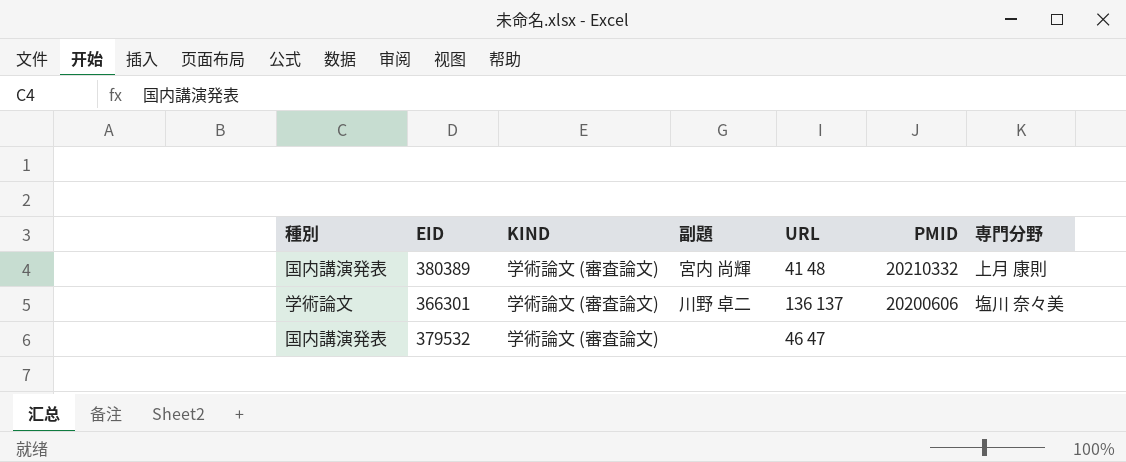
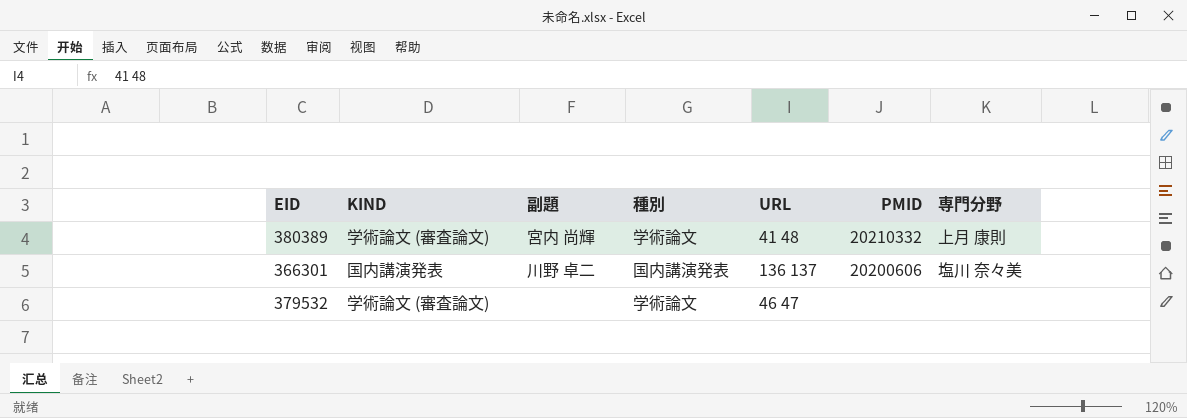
column 種別 | position: 1 -> 4
380389 | 種別: 国内講演発表 -> 学術論文
366301 | KIND: 学術論文 (審査論文) -> 国内講演発表
366301 | 種別: 学術論文 -> 国内講演発表
379532 | 種別: 国内講演発表 -> 学術論文

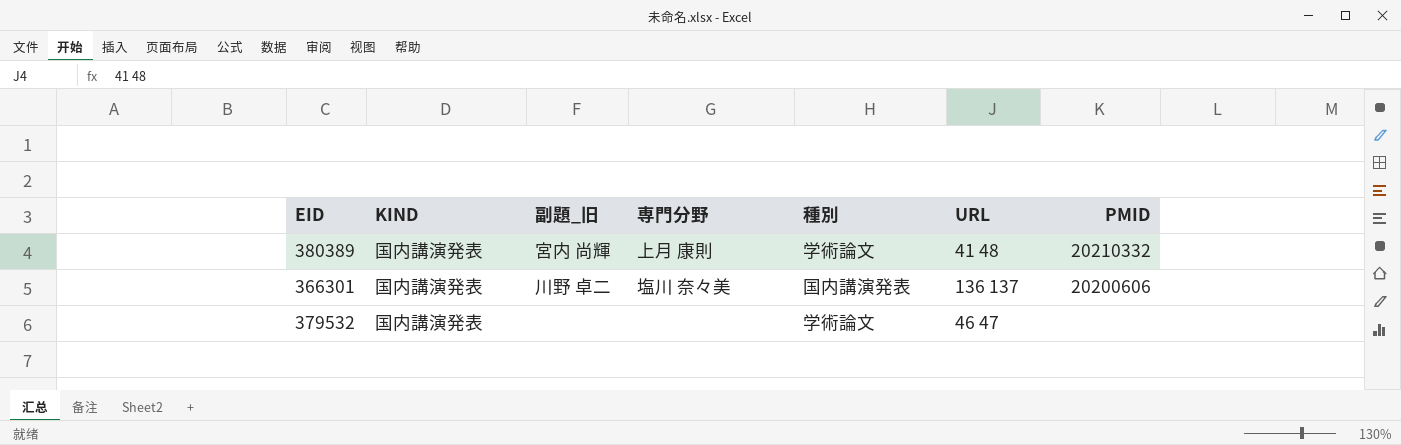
column name: 副題 -> 副題_旧
column 専門分野 | position: 7 -> 4
380389 | KIND: 学術論文 (審査論文) -> 国内講演発表
379532 | KIND: 学術論文 (審査論文) -> 国内講演発表

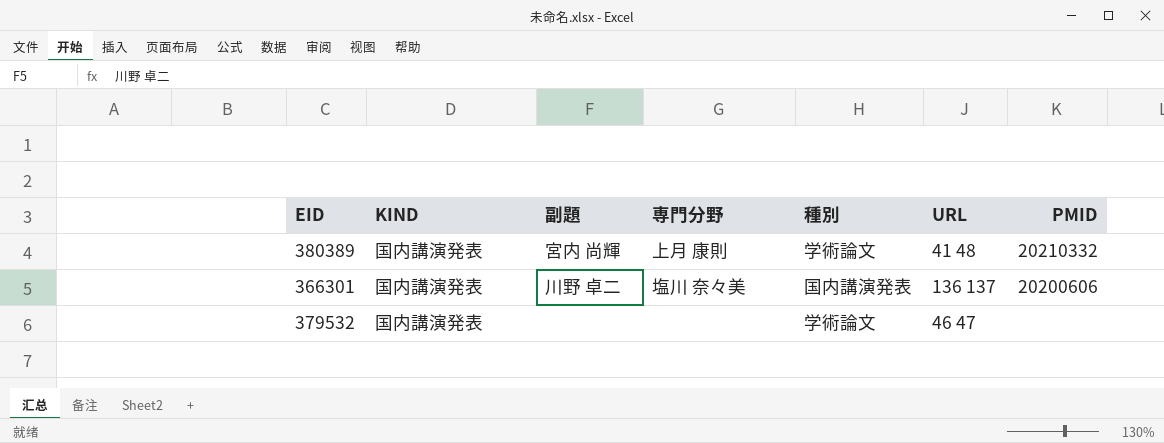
column name: 副題_旧 -> 副題

